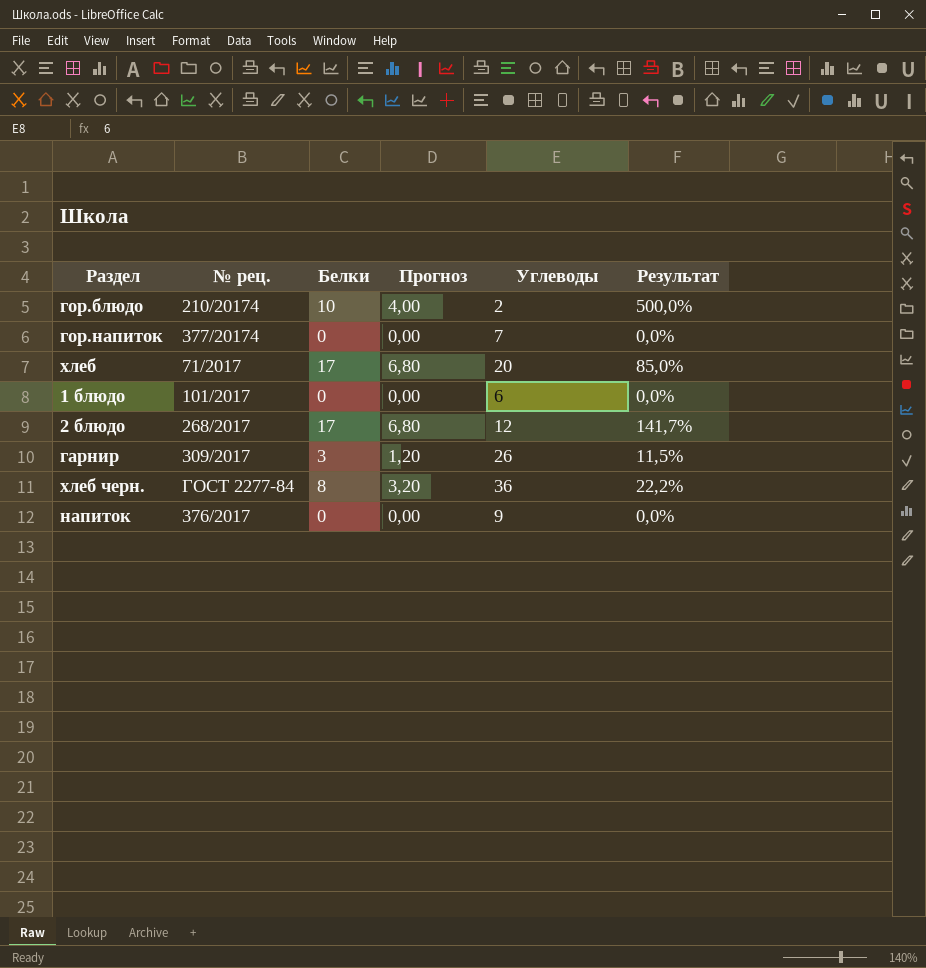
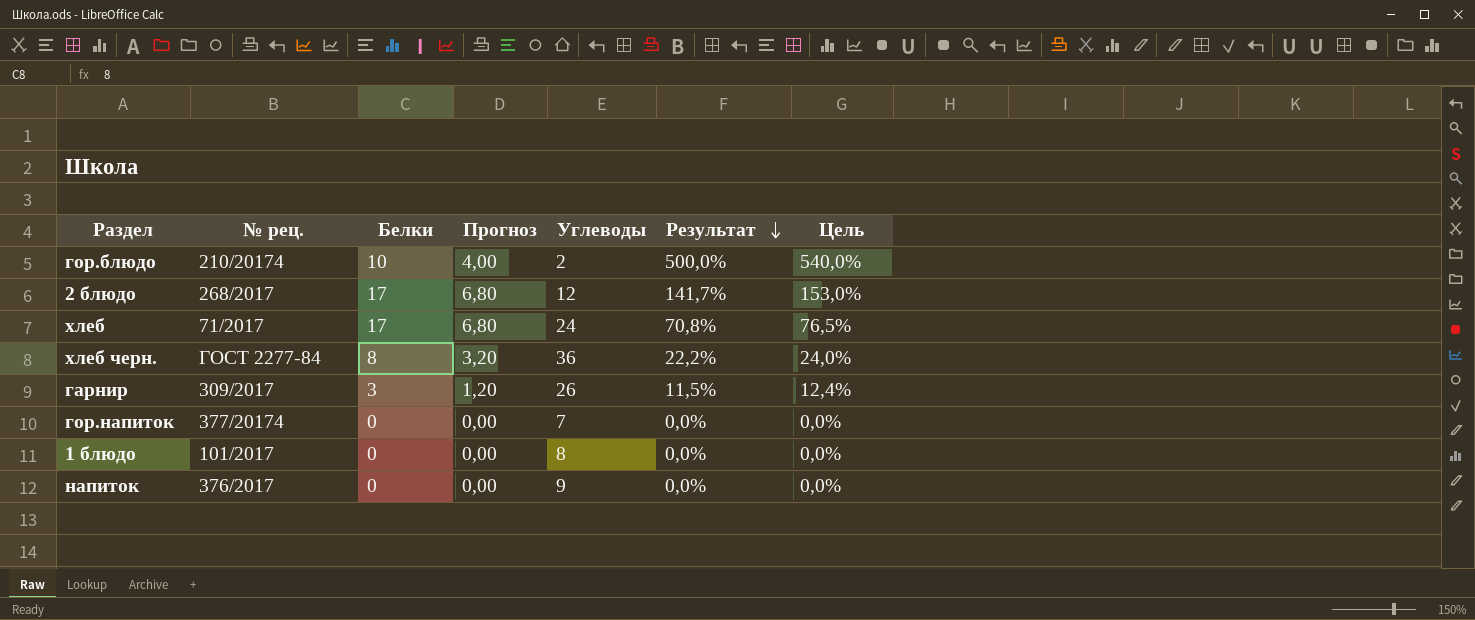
row order: none -> Результат descending
column Цель | formula: none -> [Результат] * 1,08
хлеб | Углеводы: 20 -> 24
хлеб | Результат: 85,0% -> 70,8%
1 блюдо | Углеводы: 6 -> 8

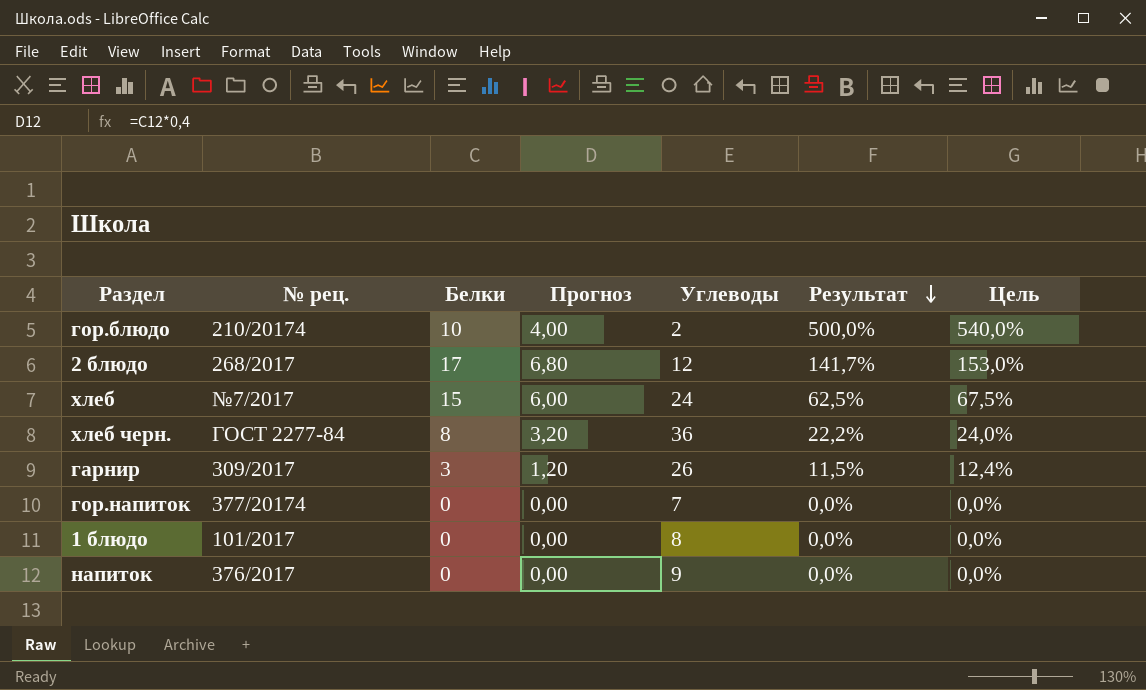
хлеб | № рец.: 71/2017 -> №7/2017
хлеб | Белки: 17 -> 15
хлеб | Прогноз: 6,80 -> 6,00
хлеб | Результат: 70,8% -> 62,5%
хлеб | Цель: 76,5% -> 67,5%

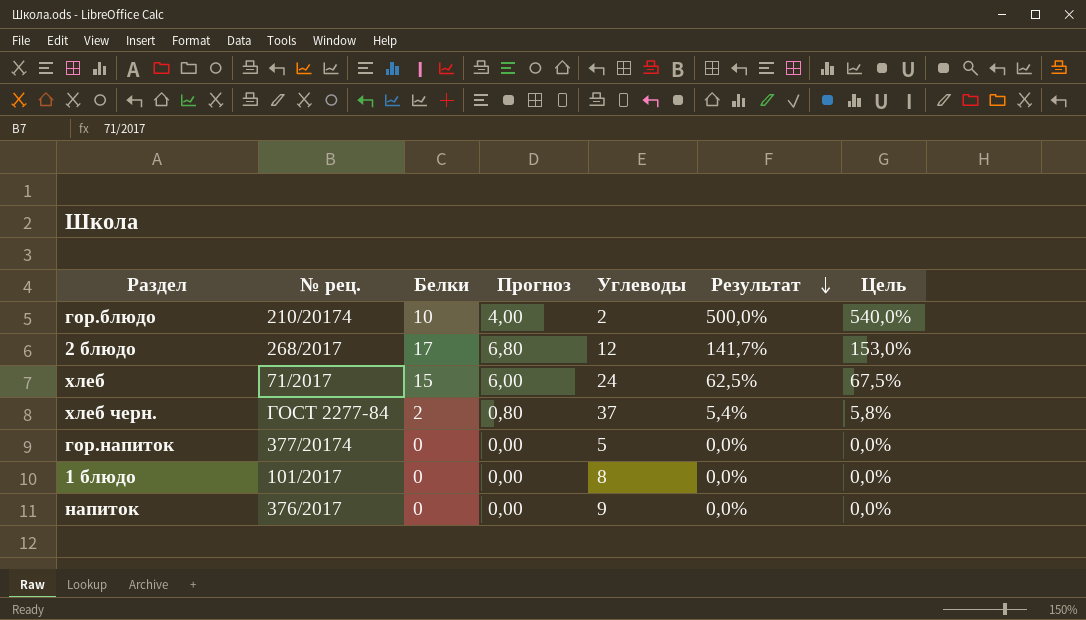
row гарнир: 309/2017 | 3 | 1,20 | 26 | 11,5% | 12,4% -> none
хлеб | № рец.: №7/2017 -> 71/2017
хлеб черн. | Белки: 8 -> 2
хлеб черн. | Прогноз: 3,20 -> 0,80
хлеб черн. | Углеводы: 36 -> 37
хлеб черн. | Результат: 22,2% -> 5,4%
хлеб черн. | Цель: 24,0% -> 5,8%
гор.напиток | Углеводы: 7 -> 5

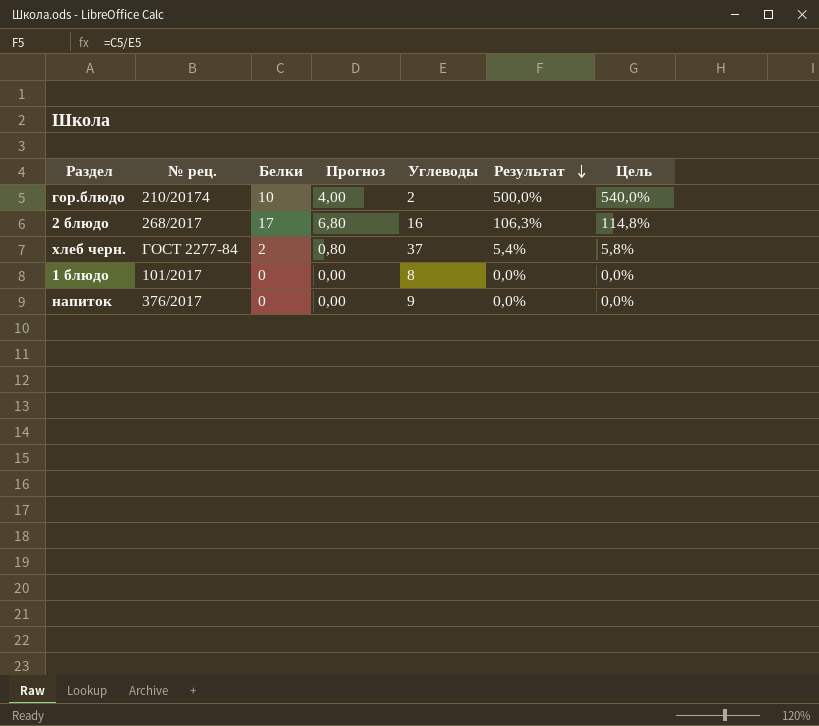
row хлеб: 71/2017 | 15 | 6,00 | 24 | 62,5% | 67,5% -> none
row гор.напиток: 377/20174 | 0 | 0,00 | 5 | 0,0% | 0,0% -> none
2 блюдо | Углеводы: 12 -> 16
2 блюдо | Результат: 141,7% -> 106,3%
2 блюдо | Цель: 153,0% -> 114,8%

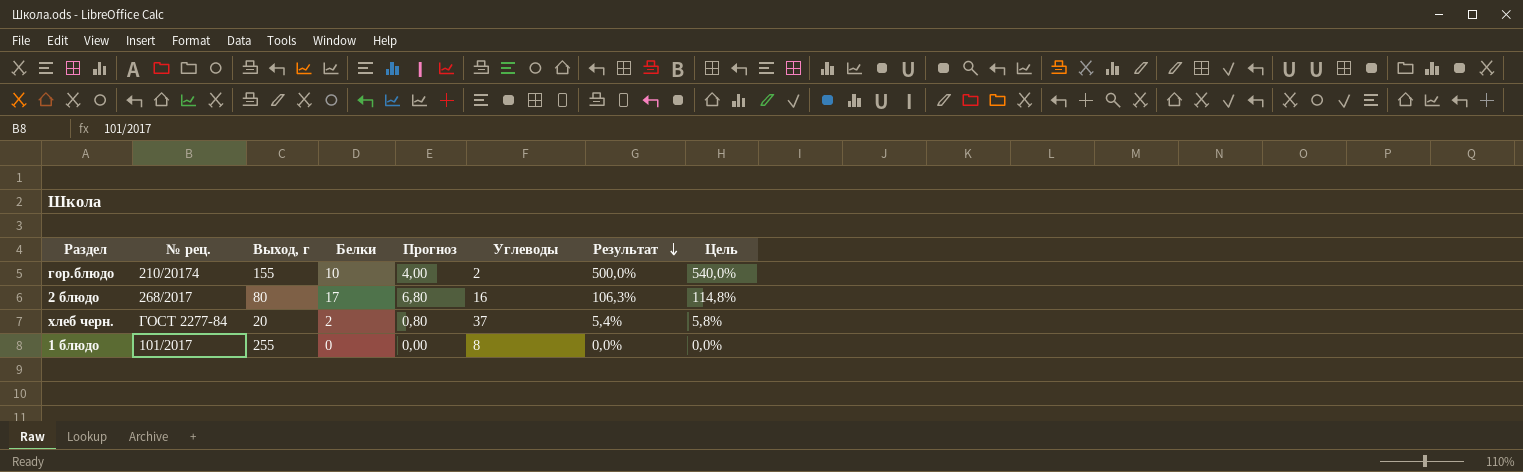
column Выход, г | position: none -> 3
row напиток: 376/2017 | 0 | 0,00 | 9 | 0,0% | 0,0% -> none

